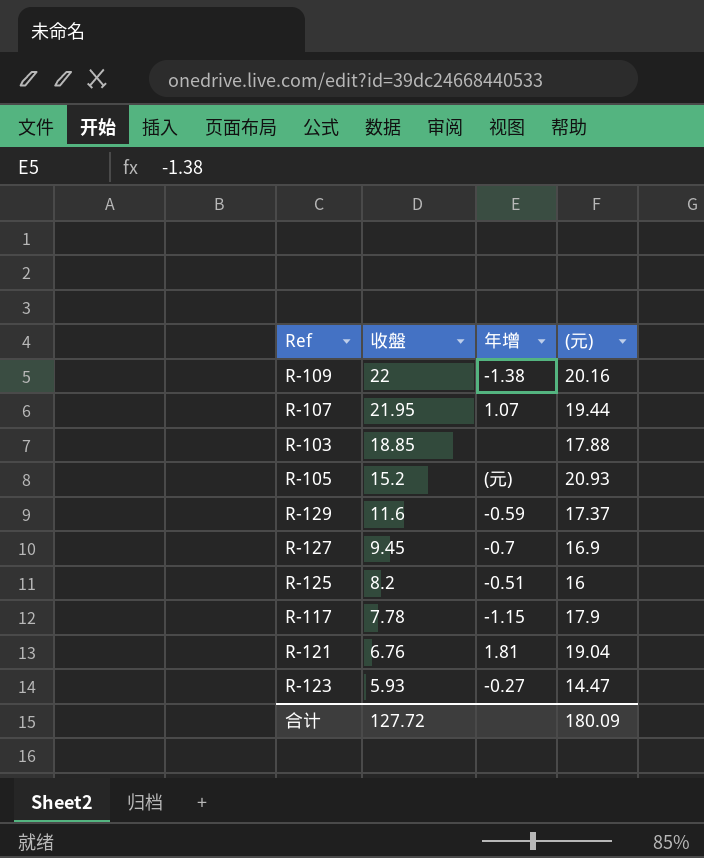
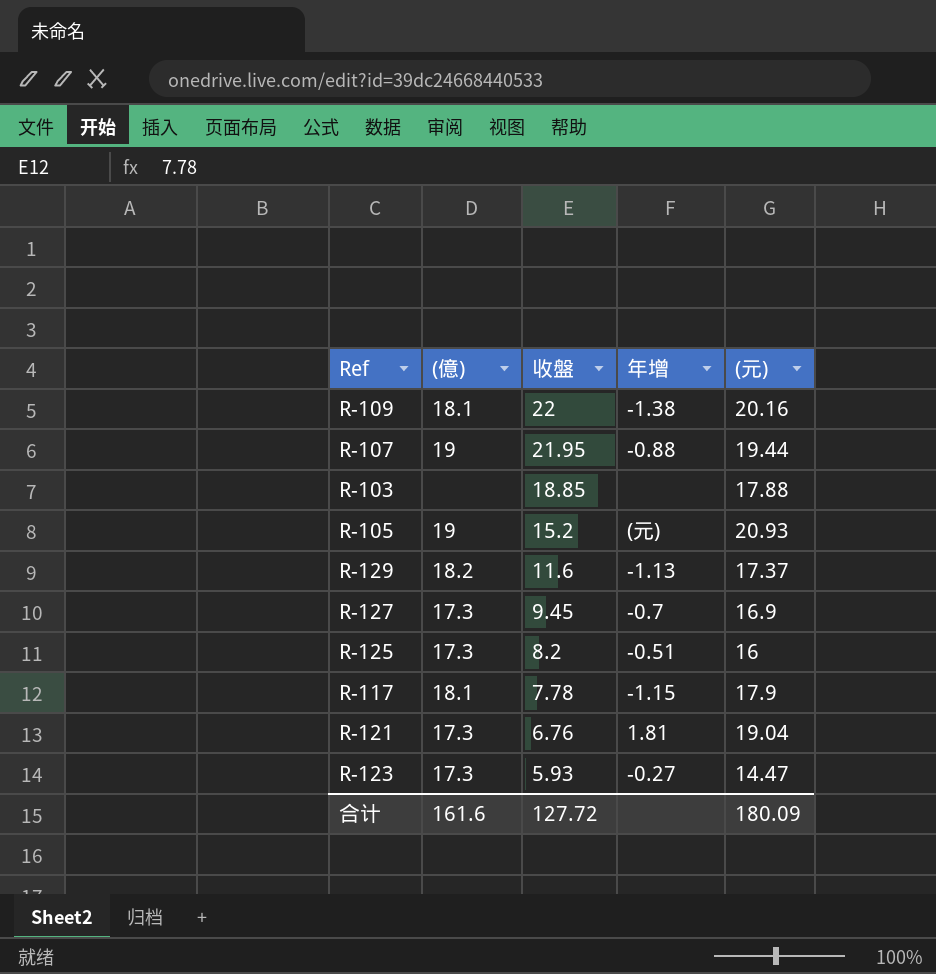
column (億) | position: none -> 2
R-107 | 年增: 1.07 -> -0.88
R-129 | 年增: -0.59 -> -1.13

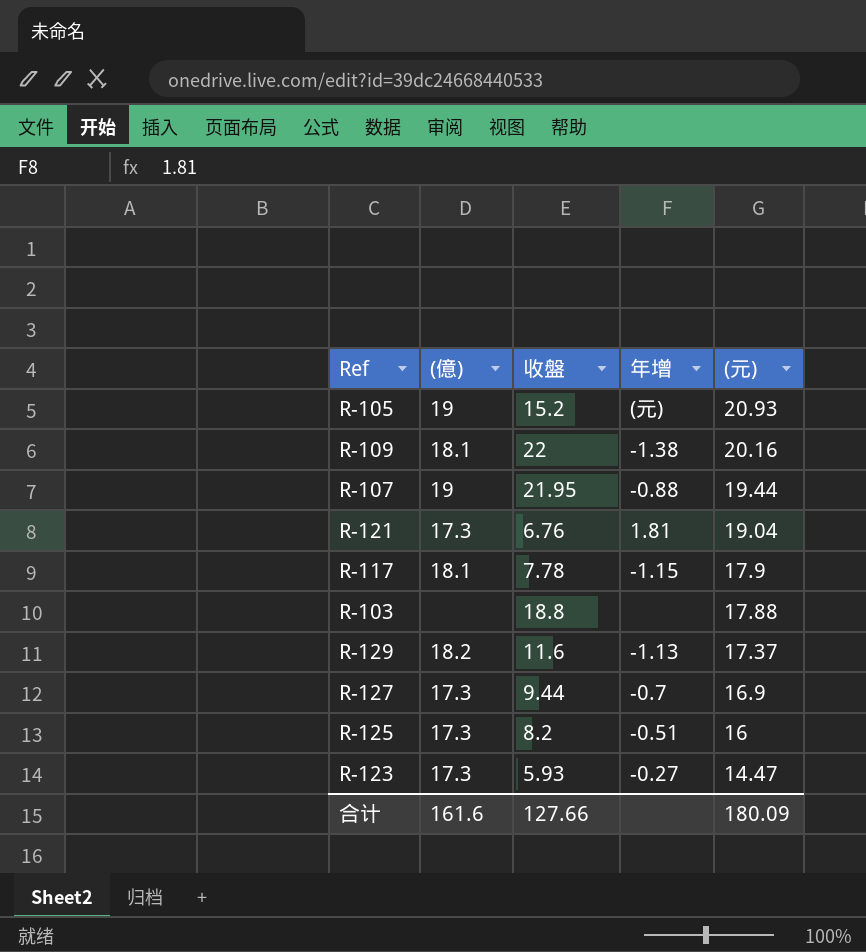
row order: 收盤 descending -> (元) descending
R-103 | 收盤: 18.85 -> 18.8
R-127 | 收盤: 9.45 -> 9.44
合计 | 收盤: 127.72 -> 127.66

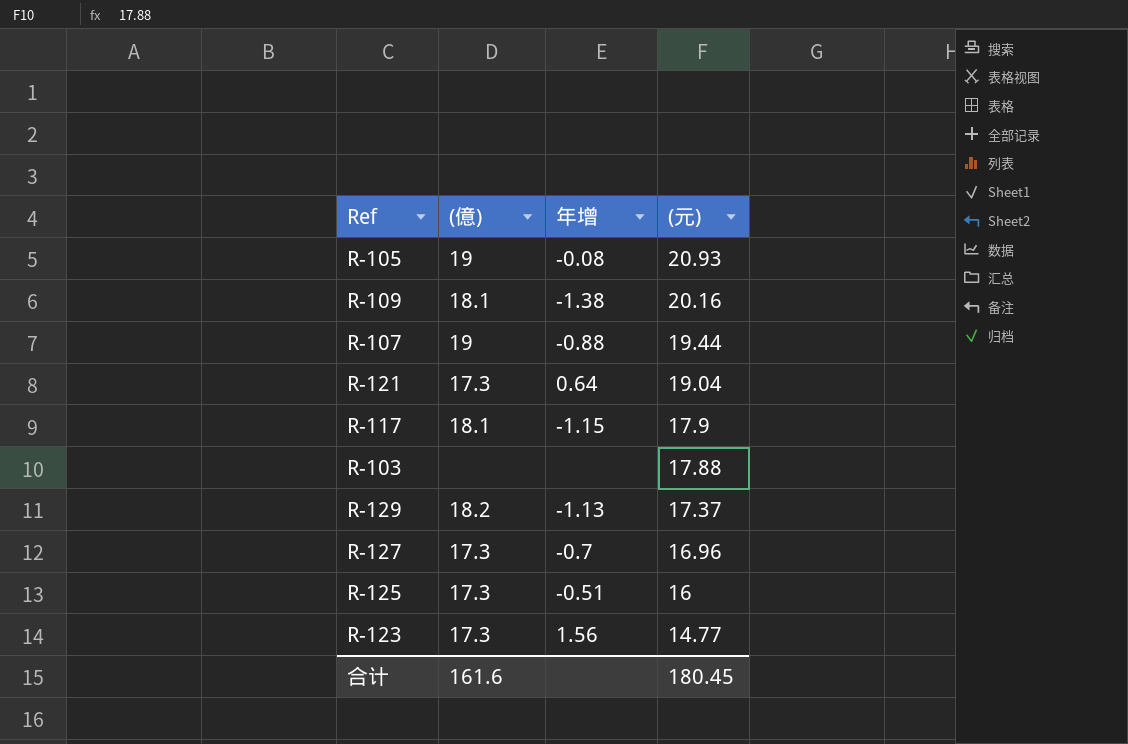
column 收盤 | position: 3 -> none
R-105 | 年增: (元) -> -0.08
R-121 | 年增: 1.81 -> 0.64
R-127 | (元): 16.9 -> 16.96
R-123 | 年增: -0.27 -> 1.56
R-123 | (元): 14.47 -> 14.77
合计 | (元): 180.09 -> 180.45

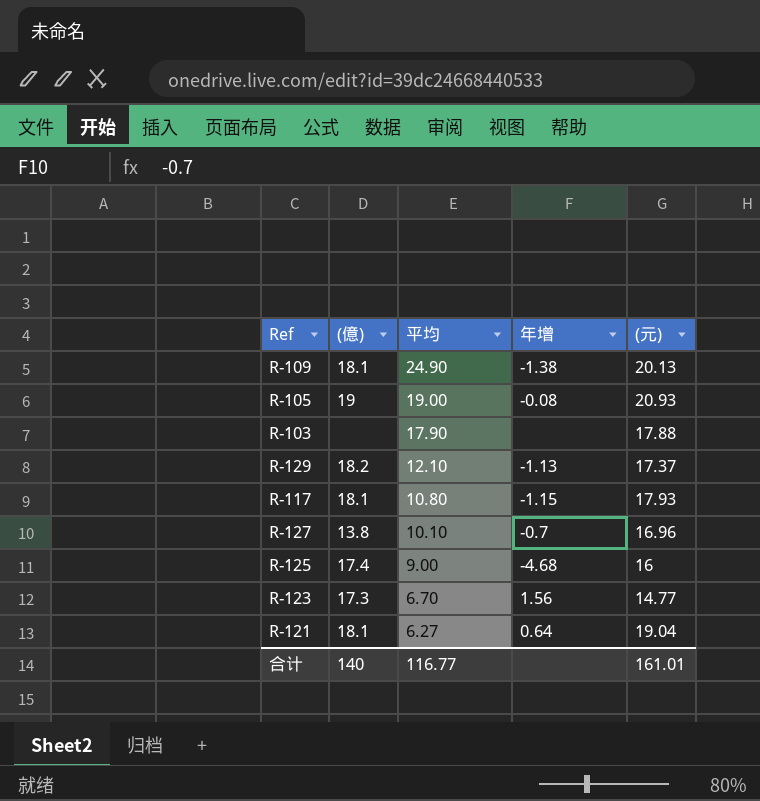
row order: (元) descending -> 平均 descending
column 平均 | position: none -> 3
row R-107: 19 | -0.88 | 19.44 -> none
R-109 | (元): 20.16 -> 20.13
R-117 | (元): 17.9 -> 17.93
R-127 | (億): 17.3 -> 13.8
R-125 | (億): 17.3 -> 17.4
R-125 | 年增: -0.51 -> -4.68
R-121 | (億): 17.3 -> 18.1
合计 | (億): 161.6 -> 140
合计 | (元): 180.45 -> 161.01

